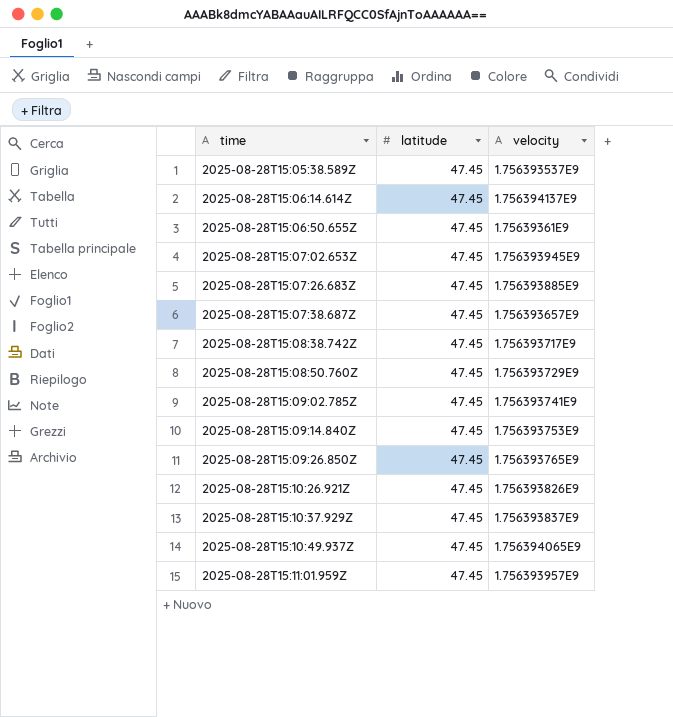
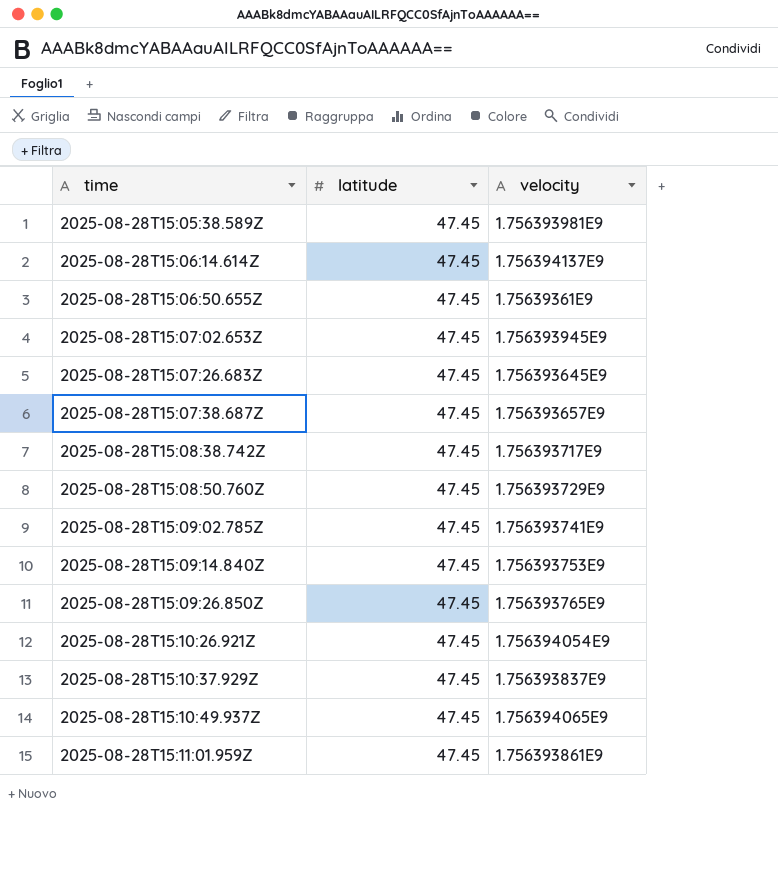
2025-08-28T15:05:38.589Z | velocity: 1.756393537E9 -> 1.756393981E9
2025-08-28T15:07:26.683Z | velocity: 1.756393885E9 -> 1.756393645E9
2025-08-28T15:10:26.921Z | velocity: 1.756393826E9 -> 1.756394054E9
2025-08-28T15:11:01.959Z | velocity: 1.756393957E9 -> 1.756393861E9

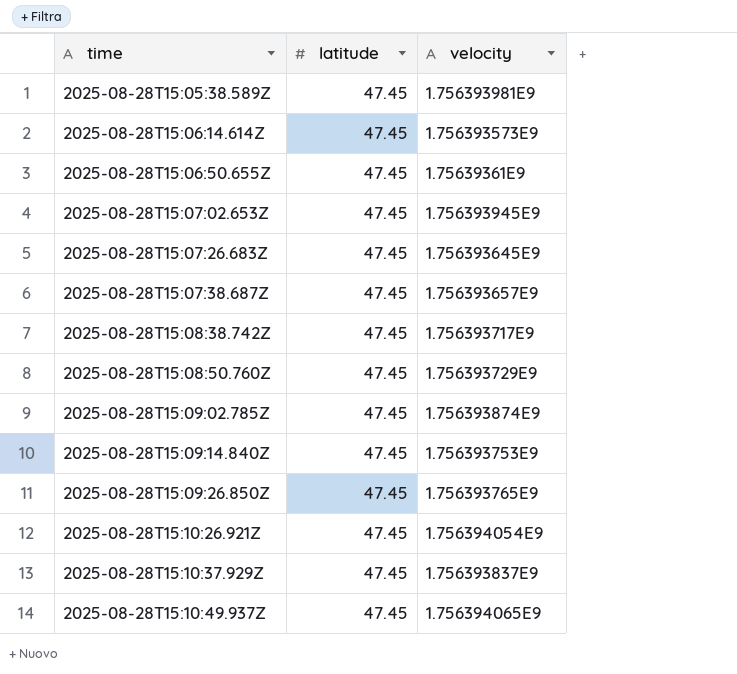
row 2025-08-28T15:11:01.959Z: 47.45 | 1.756393861E9 -> none
2025-08-28T15:06:14.614Z | velocity: 1.756394137E9 -> 1.756393573E9
2025-08-28T15:09:02.785Z | velocity: 1.756393741E9 -> 1.756393874E9

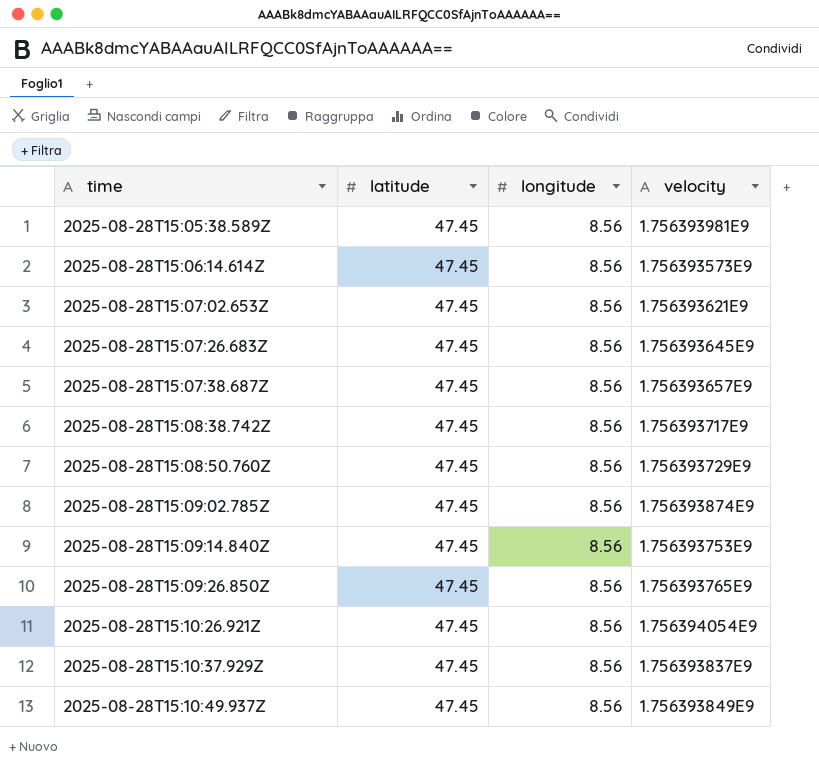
column longitude | position: none -> 3
row 2025-08-28T15:06:50.655Z: 47.45 | 1.75639361E9 -> none
2025-08-28T15:07:02.653Z | velocity: 1.756393945E9 -> 1.756393621E9
2025-08-28T15:10:49.937Z | velocity: 1.756394065E9 -> 1.756393849E9

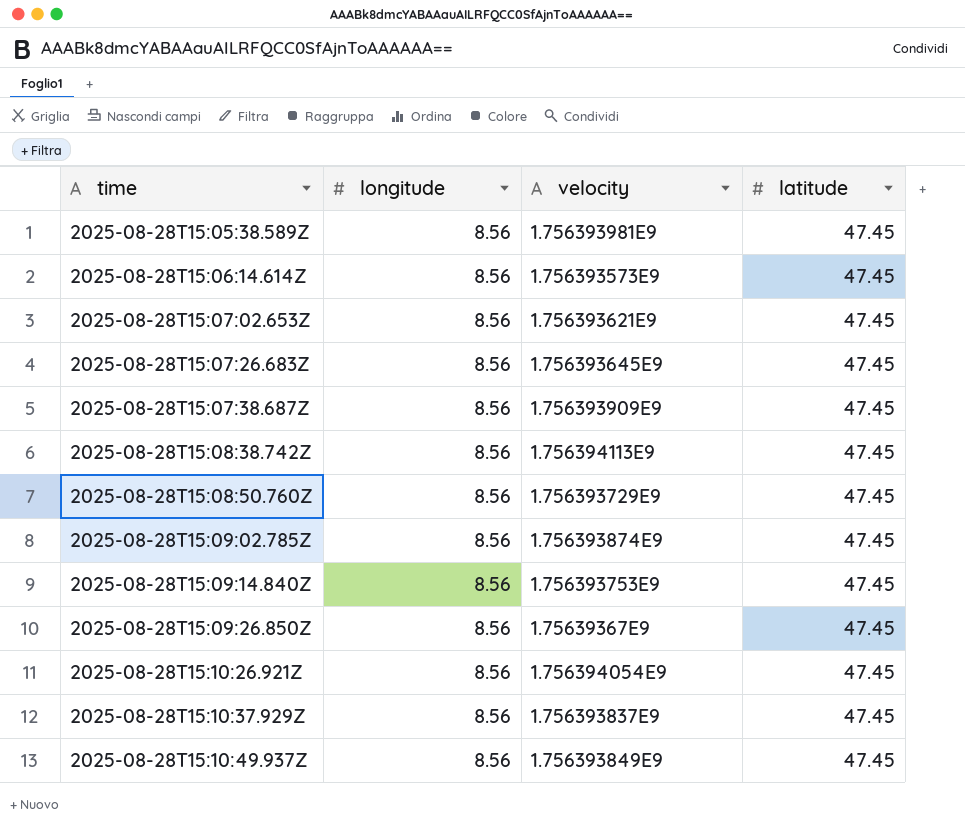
column latitude | position: 2 -> 4
2025-08-28T15:07:38.687Z | velocity: 1.756393657E9 -> 1.756393909E9
2025-08-28T15:08:38.742Z | velocity: 1.756393717E9 -> 1.756394113E9
2025-08-28T15:09:26.850Z | velocity: 1.756393765E9 -> 1.75639367E9

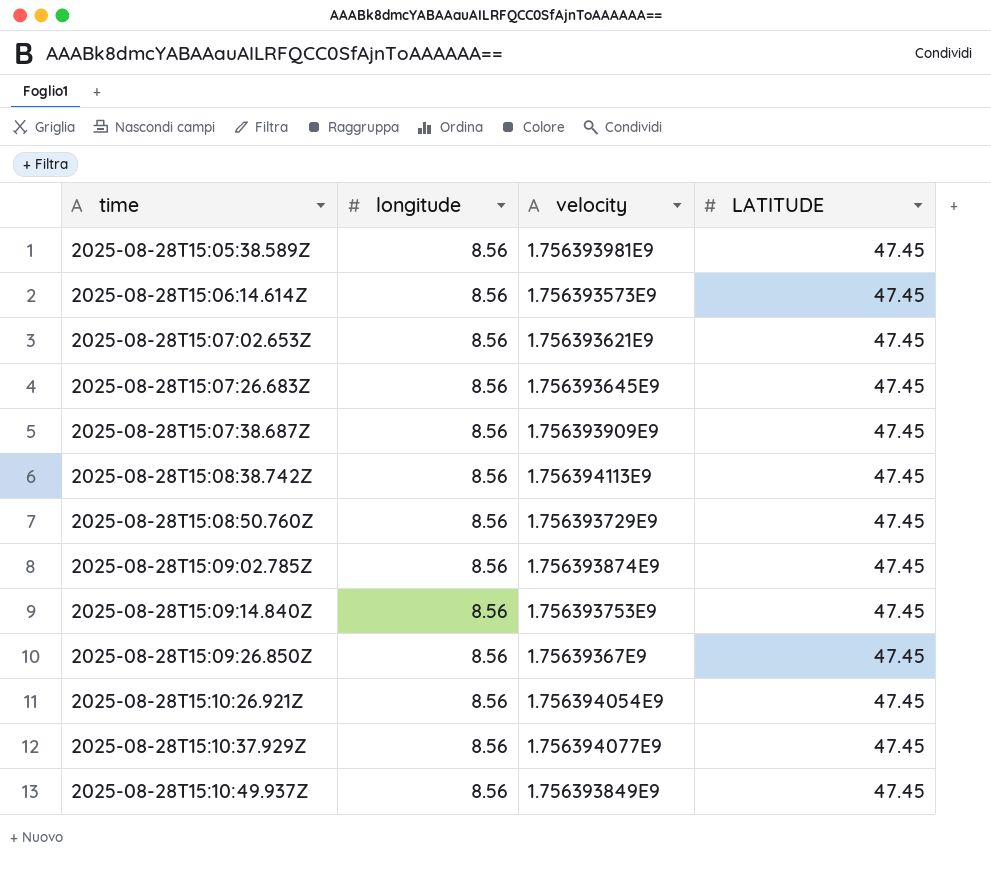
column name: latitude -> LATITUDE
2025-08-28T15:10:37.929Z | velocity: 1.756393837E9 -> 1.756394077E9

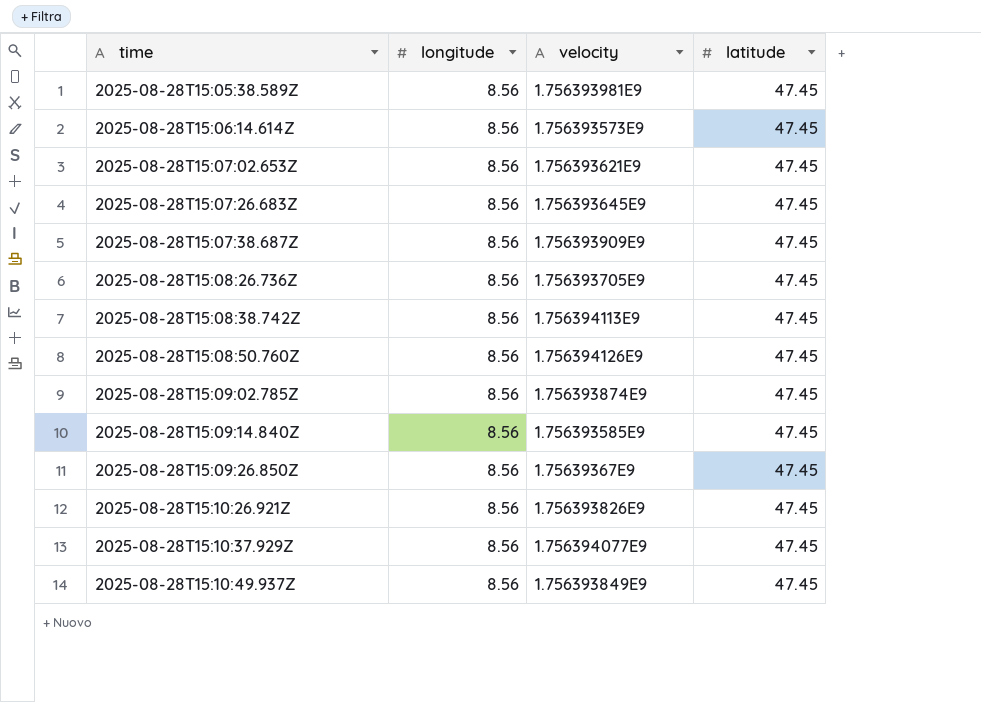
column name: LATITUDE -> latitude
row 2025-08-28T15:08:26.736Z: none -> 8.56 | 1.756393705E9 | 47.45
2025-08-28T15:08:50.760Z | velocity: 1.756393729E9 -> 1.756394126E9
2025-08-28T15:09:14.840Z | velocity: 1.756393753E9 -> 1.756393585E9
2025-08-28T15:10:26.921Z | velocity: 1.756394054E9 -> 1.756393826E9

